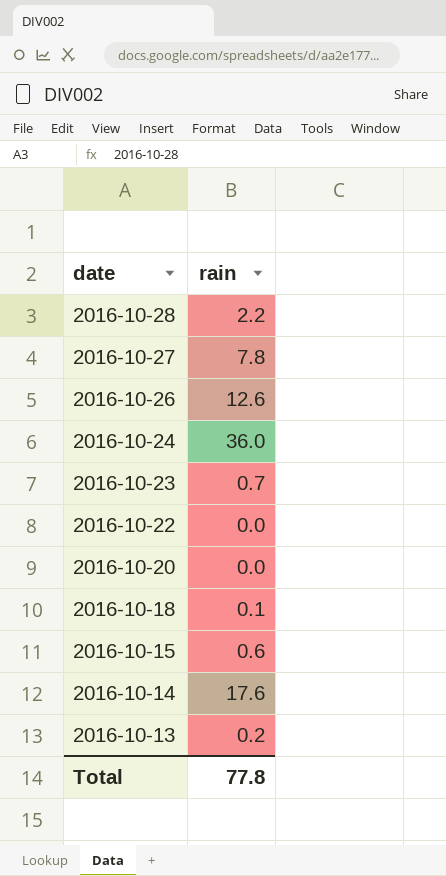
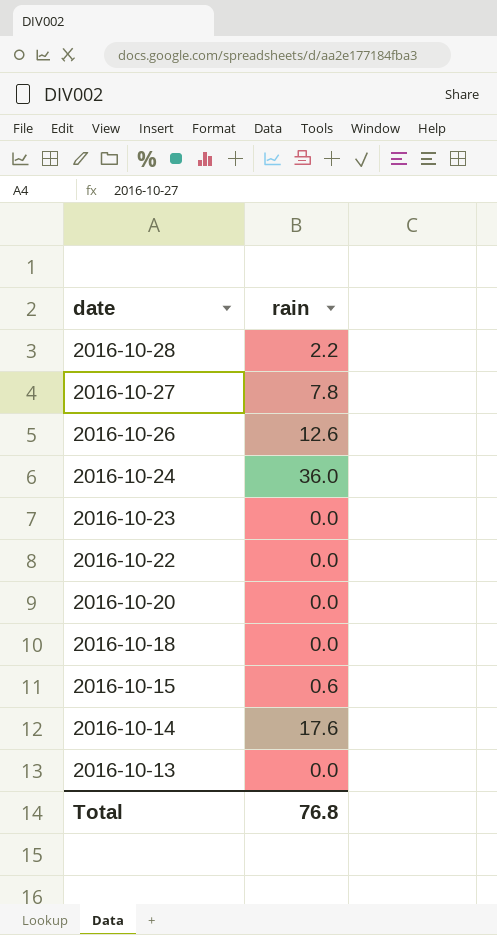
2016-10-23 | rain: 0.7 -> 0.0
2016-10-18 | rain: 0.1 -> 0.0
2016-10-13 | rain: 0.2 -> 0.0
Total | rain: 77.8 -> 76.8

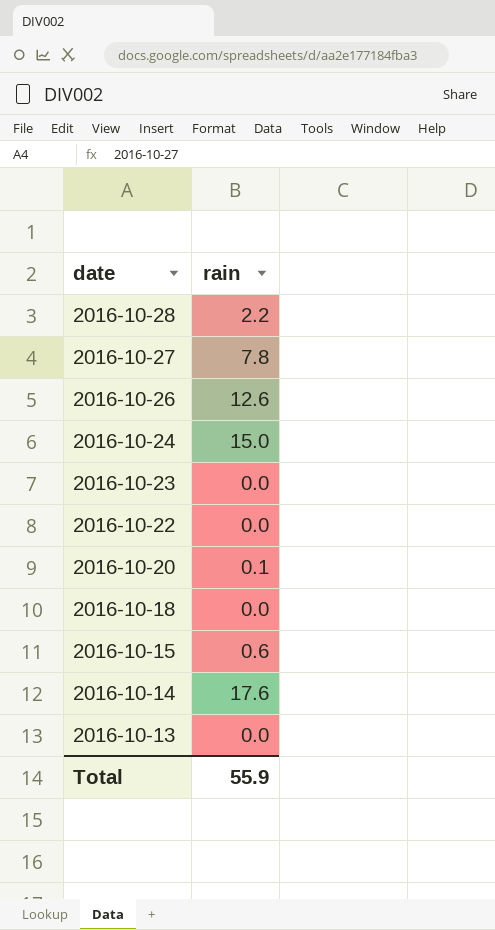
2016-10-24 | rain: 36.0 -> 15.0
2016-10-20 | rain: 0.0 -> 0.1
Total | rain: 76.8 -> 55.9

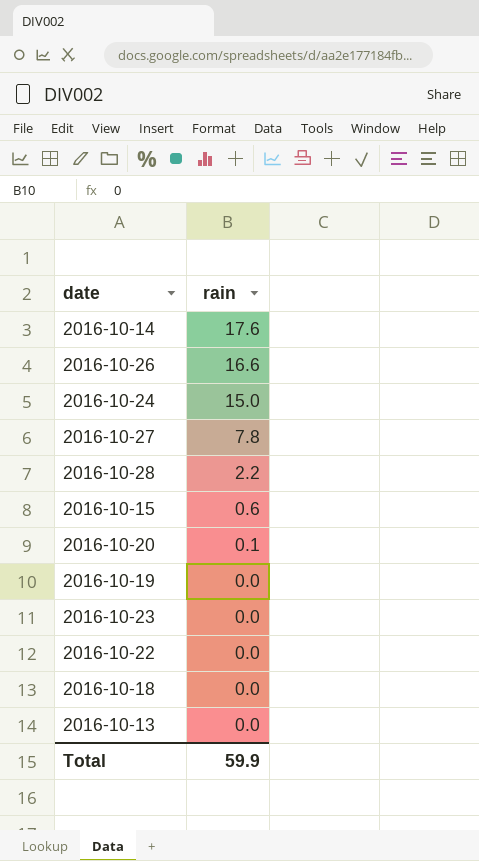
row order: date descending -> rain descending
2016-10-26 | rain: 12.6 -> 16.6
row 2016-10-19: none -> 0.0
Total | rain: 55.9 -> 59.9

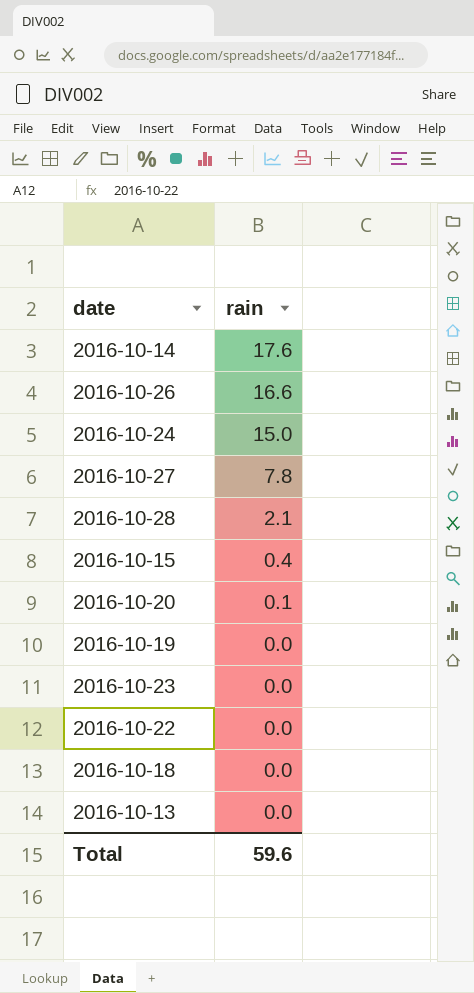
2016-10-28 | rain: 2.2 -> 2.1
2016-10-15 | rain: 0.6 -> 0.4
Total | rain: 59.9 -> 59.6

